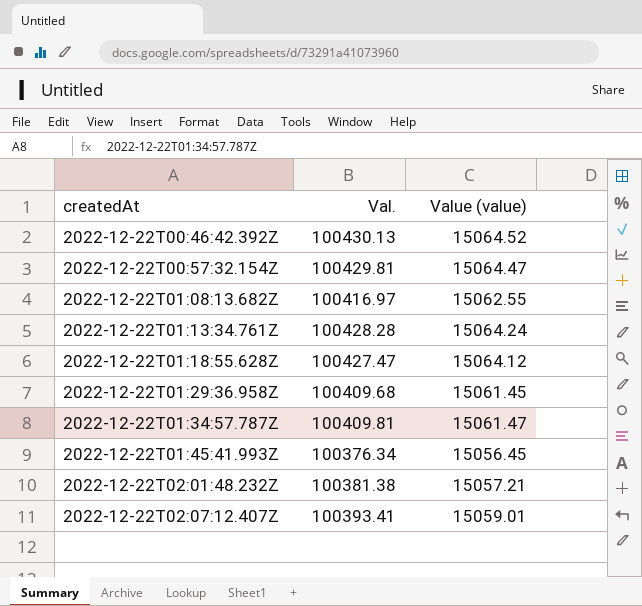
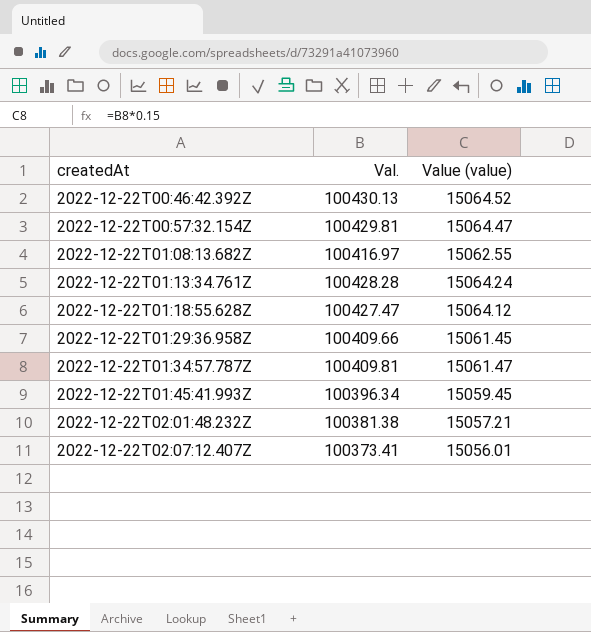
2022-12-22T01:29:36.958Z | Val.: 100409.68 -> 100409.66
2022-12-22T01:45:41.993Z | Val.: 100376.34 -> 100396.34
2022-12-22T01:45:41.993Z | Value (value): 15056.45 -> 15059.45
2022-12-22T02:07:12.407Z | Val.: 100393.41 -> 100373.41
2022-12-22T02:07:12.407Z | Value (value): 15059.01 -> 15056.01

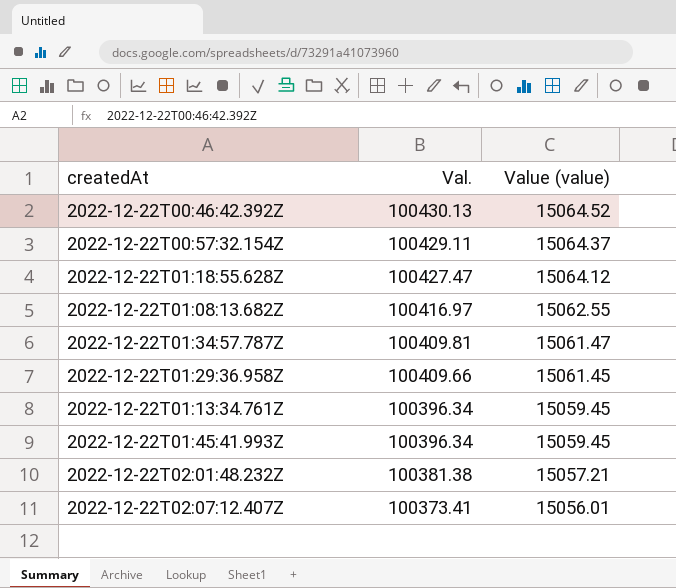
row order: createdAt ascending -> Val. descending
2022-12-22T00:57:32.154Z | Val.: 100429.81 -> 100429.11
2022-12-22T00:57:32.154Z | Value (value): 15064.47 -> 15064.37
2022-12-22T01:13:34.761Z | Val.: 100428.28 -> 100396.34
2022-12-22T01:13:34.761Z | Value (value): 15064.24 -> 15059.45

